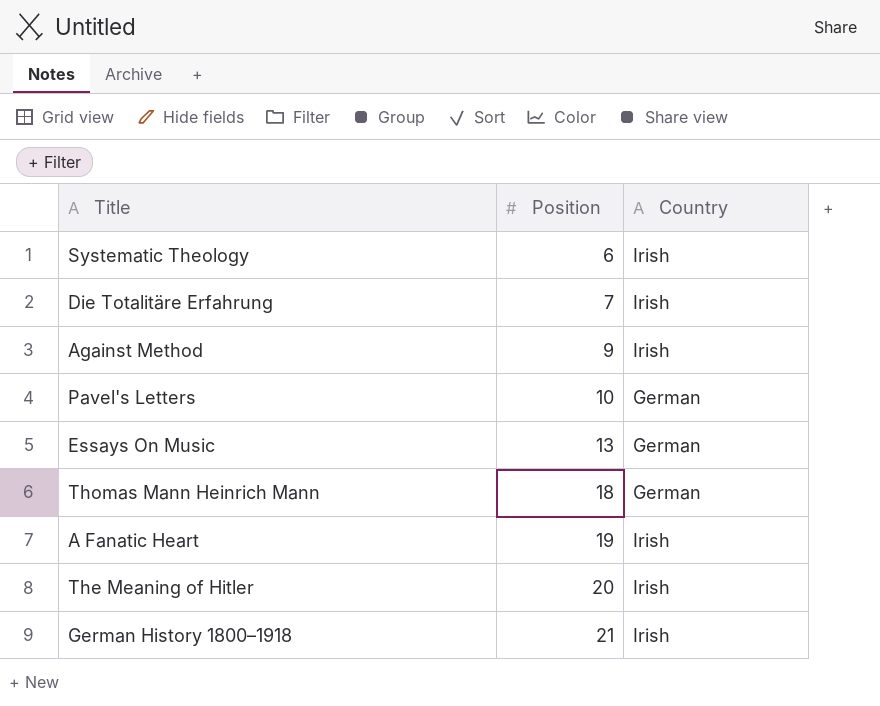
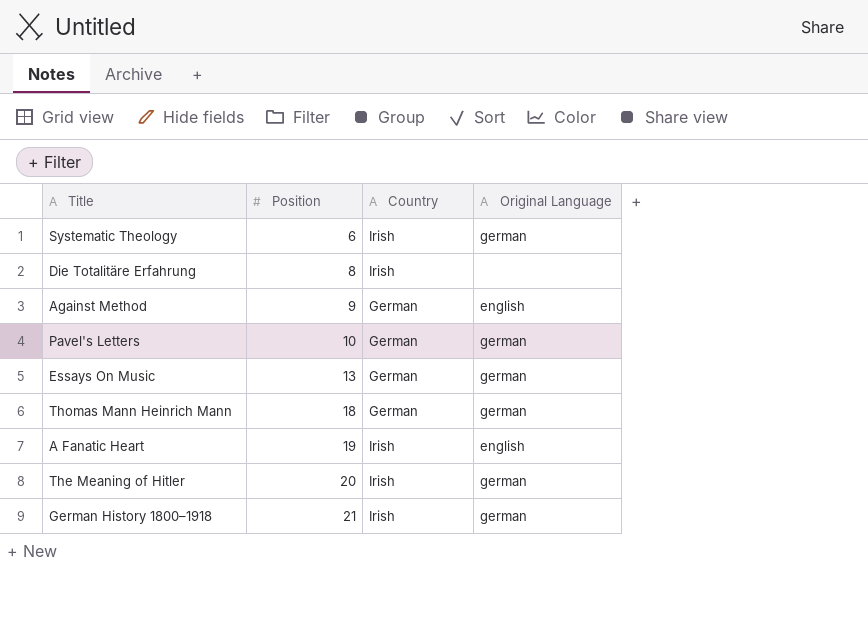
column Original Language | position: none -> 4
Die Totalitäre Erfahrung | Position: 7 -> 8
Against Method | Country: Irish -> German

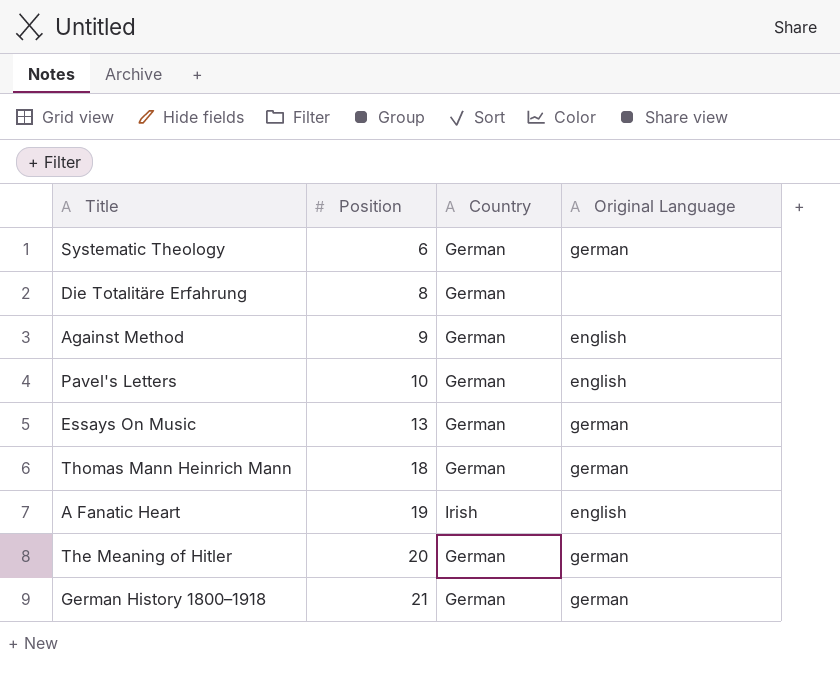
Systematic Theology | Country: Irish -> German
Die Totalitäre Erfahrung | Country: Irish -> German
Pavel's Letters | Original Language: german -> english
The Meaning of Hitler | Country: Irish -> German
German History 1800–1918 | Country: Irish -> German

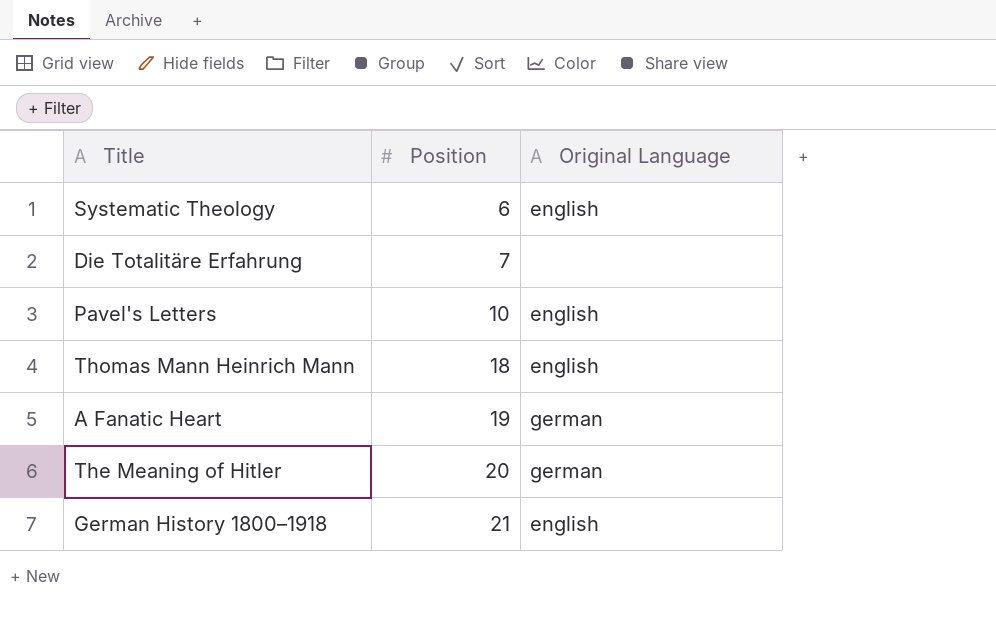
column Country | position: 3 -> none
row Against Method: 9 | German | english -> none
row Essays On Music: 13 | German | german -> none
Systematic Theology | Original Language: german -> english
Die Totalitäre Erfahrung | Position: 8 -> 7
Thomas Mann Heinrich Mann | Original Language: german -> english
A Fanatic Heart | Original Language: english -> german
German History 1800–1918 | Original Language: german -> english

